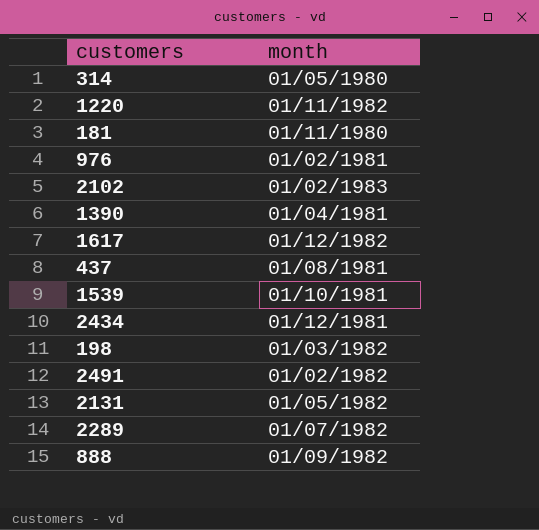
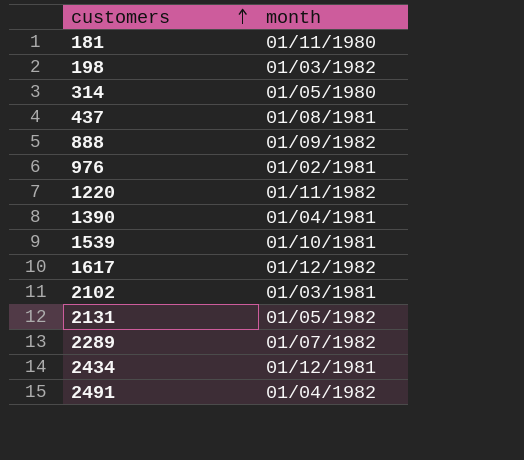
row order: none -> customers ascending
2102 | month: 01/02/1983 -> 01/03/1981
2491 | month: 01/02/1982 -> 01/04/1982

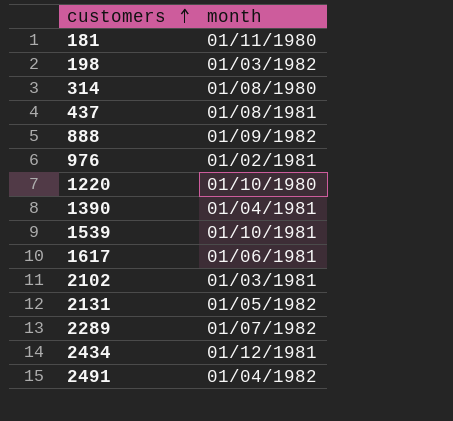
314 | month: 01/05/1980 -> 01/08/1980
1220 | month: 01/11/1982 -> 01/10/1980
1617 | month: 01/12/1982 -> 01/06/1981

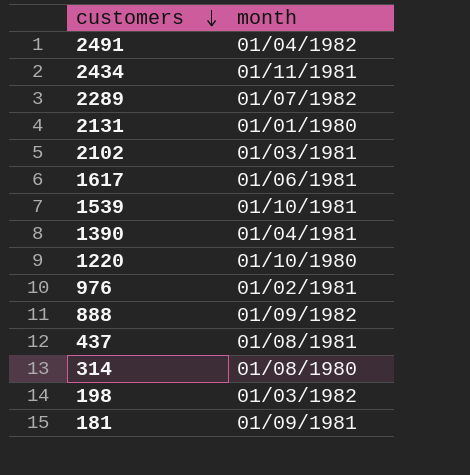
row order: customers ascending -> customers descending
2434 | month: 01/12/1981 -> 01/11/1981
2131 | month: 01/05/1982 -> 01/01/1980
181 | month: 01/11/1980 -> 01/09/1981

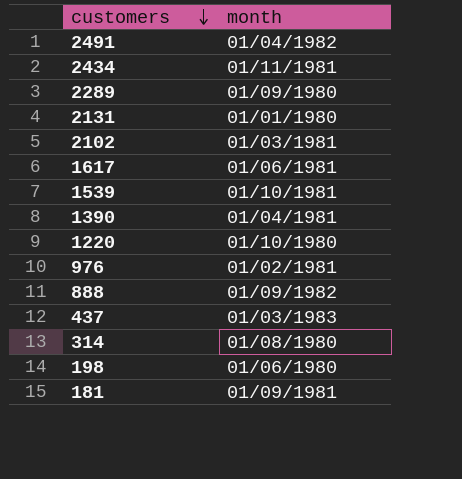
2289 | month: 01/07/1982 -> 01/09/1980
437 | month: 01/08/1981 -> 01/03/1983
198 | month: 01/03/1982 -> 01/06/1980

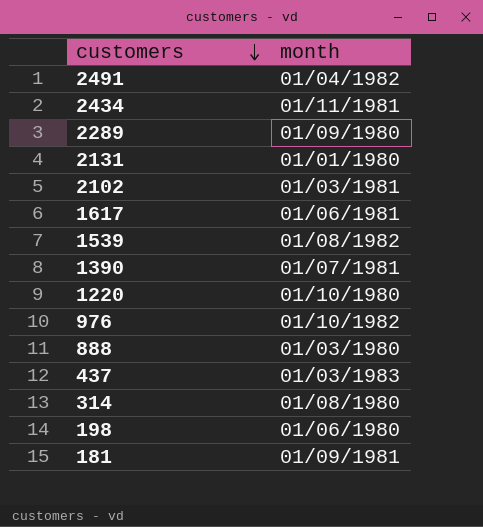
1539 | month: 01/10/1981 -> 01/08/1982
1390 | month: 01/04/1981 -> 01/07/1981
976 | month: 01/02/1981 -> 01/10/1982
888 | month: 01/09/1982 -> 01/03/1980

